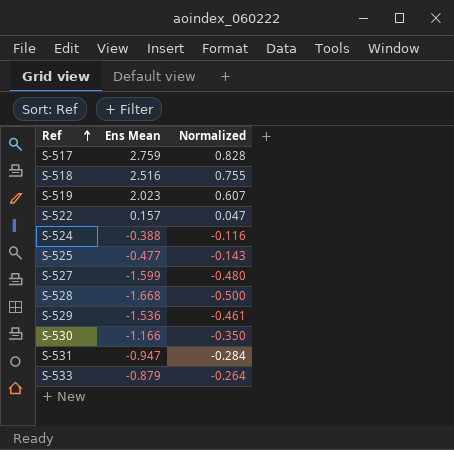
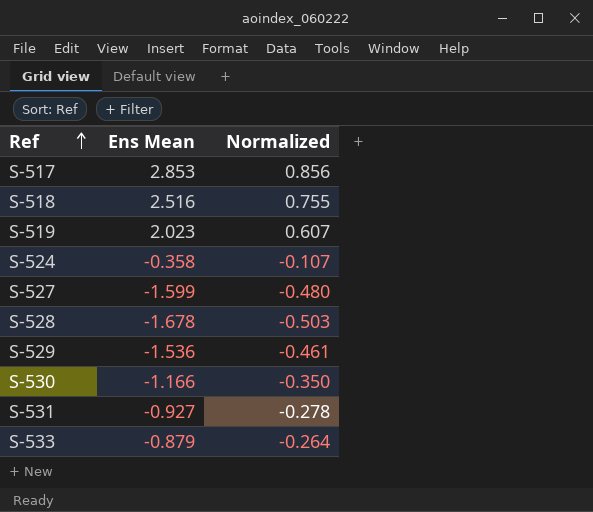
row S-522: 0.157 | 0.047 -> none
row S-525: -0.477 | -0.143 -> none
S-517 | Ens Mean: 2.759 -> 2.853
S-517 | Normalized: 0.828 -> 0.856
S-524 | Ens Mean: -0.388 -> -0.358
S-524 | Normalized: -0.116 -> -0.107
S-528 | Ens Mean: -1.668 -> -1.678
S-528 | Normalized: -0.500 -> -0.503
S-531 | Ens Mean: -0.947 -> -0.927
S-531 | Normalized: -0.284 -> -0.278

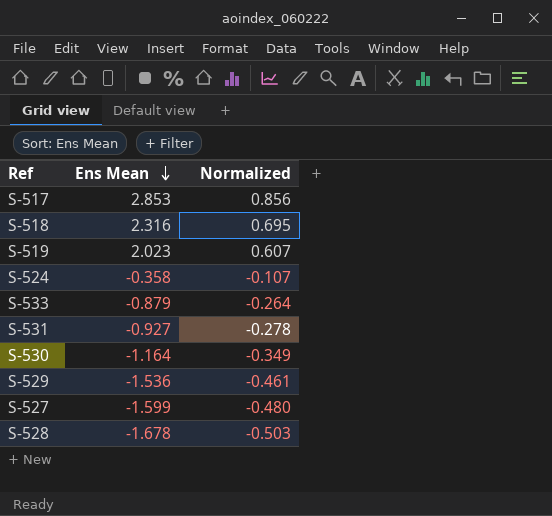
row order: Ref ascending -> Ens Mean descending
S-518 | Ens Mean: 2.516 -> 2.316
S-518 | Normalized: 0.755 -> 0.695
S-530 | Ens Mean: -1.166 -> -1.164
S-530 | Normalized: -0.350 -> -0.349

